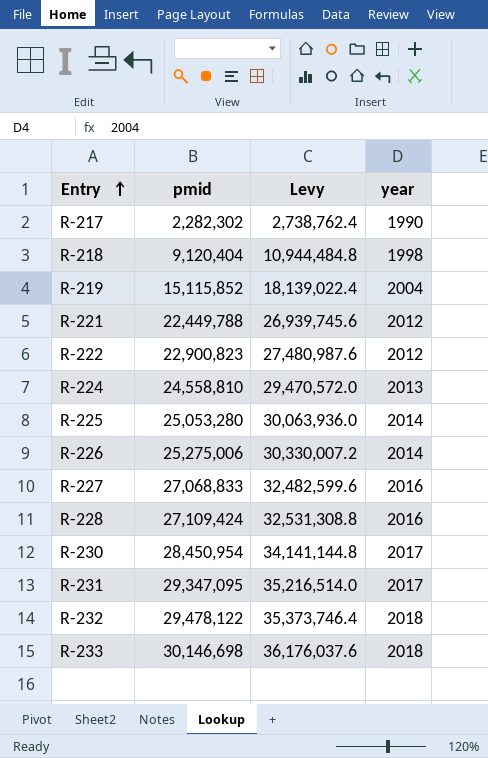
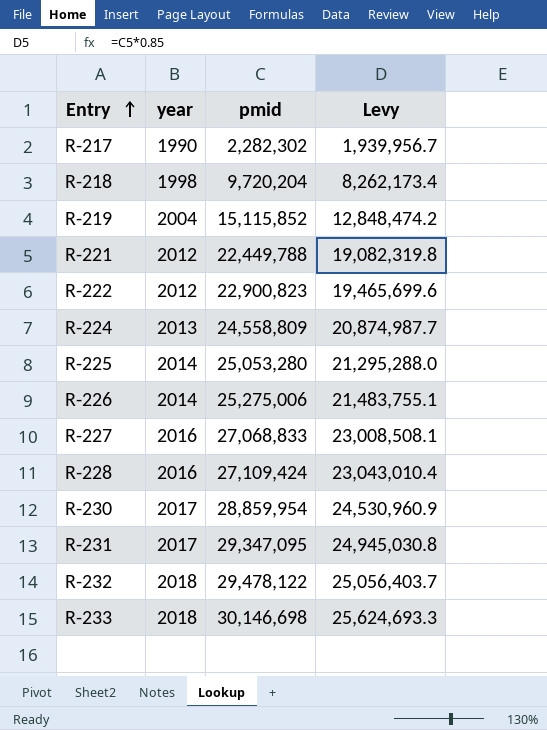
column year | position: 4 -> 2
column Levy | formula: [pmid] * 1.2 -> [pmid] * 0.85
R-218 | pmid: 9,120,404 -> 9,720,204
R-224 | pmid: 24,558,810 -> 24,558,809
R-230 | pmid: 28,450,954 -> 28,859,954

